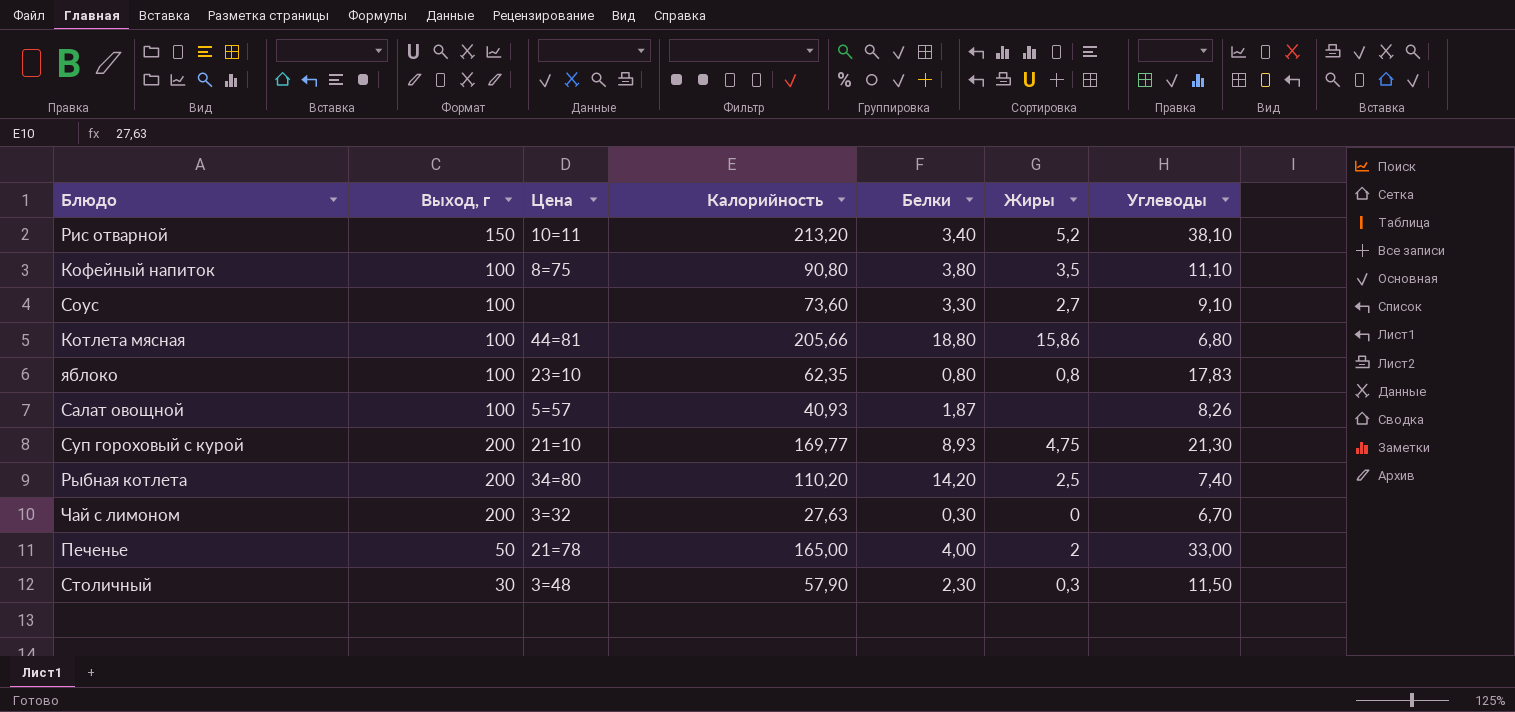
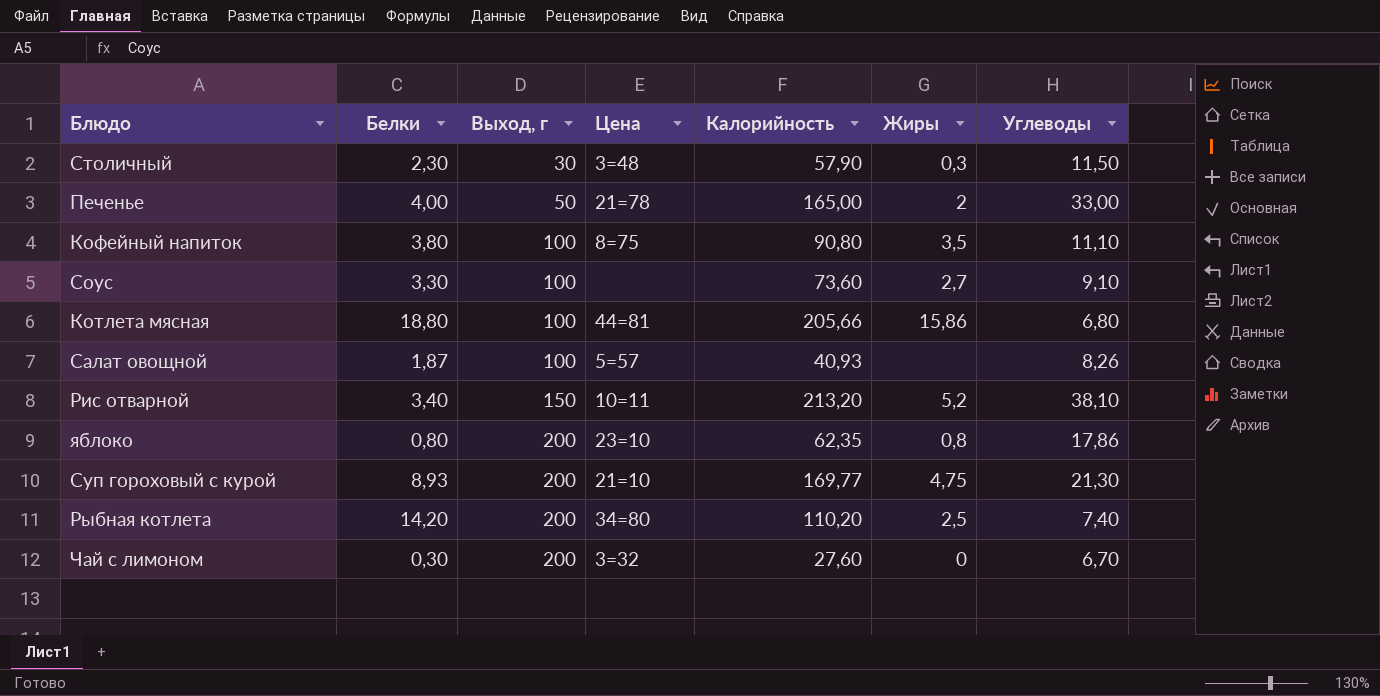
row order: none -> Выход, г ascending
column Белки | position: 5 -> 2
яблоко | Выход, г: 100 -> 200
яблоко | Углеводы: 17,83 -> 17,86
Чай с лимоном | Калорийность: 27,63 -> 27,60

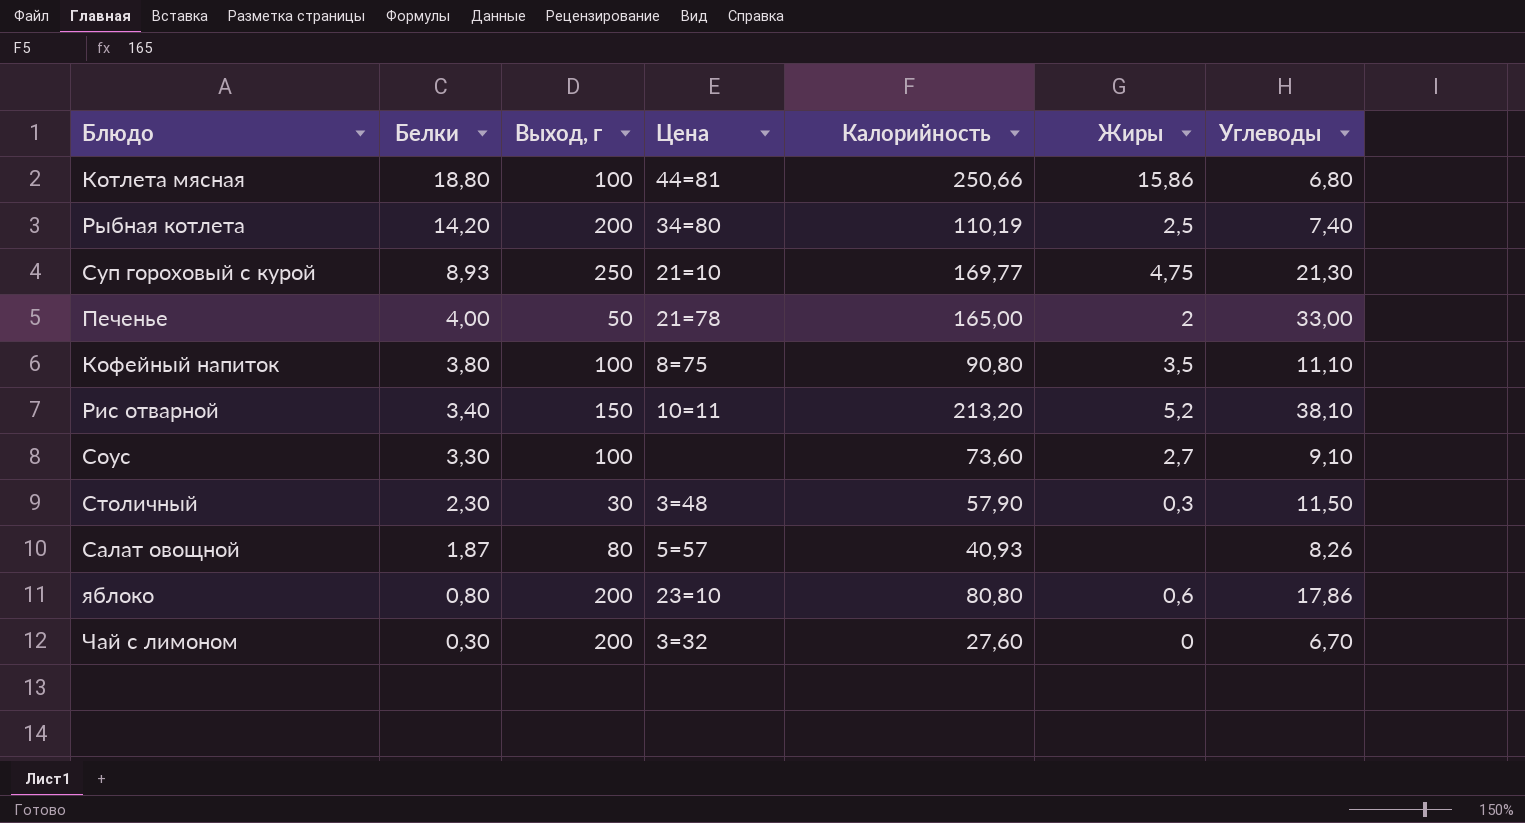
row order: Выход, г ascending -> Белки descending
Котлета мясная | Калорийность: 205,66 -> 250,66
Рыбная котлета | Калорийность: 110,20 -> 110,19
Суп гороховый с курой | Выход, г: 200 -> 250
Салат овощной | Выход, г: 100 -> 80
яблоко | Калорийность: 62,35 -> 80,80
яблоко | Жиры: 0,8 -> 0,6

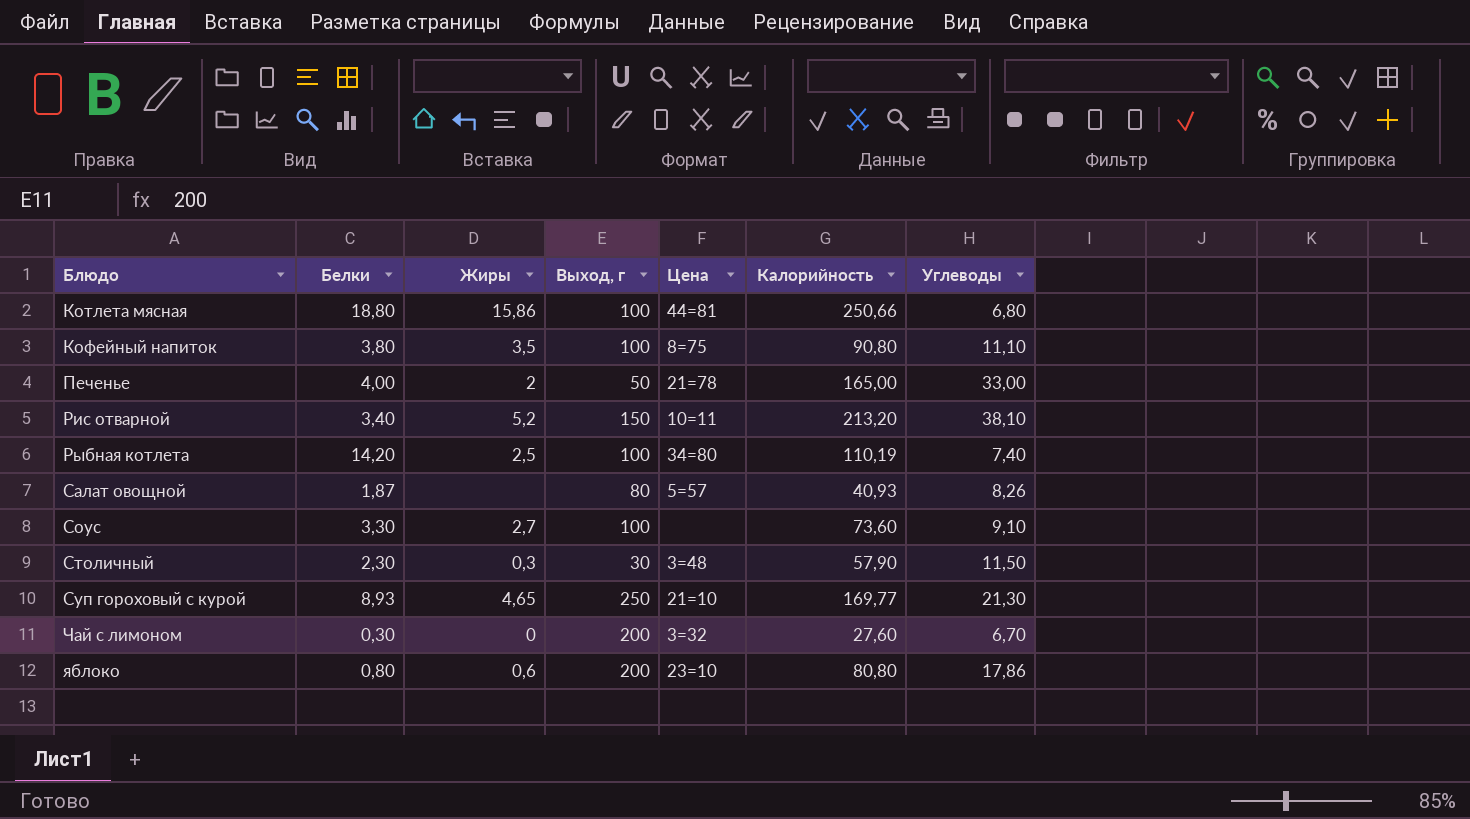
row order: Белки descending -> Блюдо ascending
column Жиры | position: 6 -> 3
Рыбная котлета | Выход, г: 200 -> 100
Суп гороховый с курой | Жиры: 4,75 -> 4,65

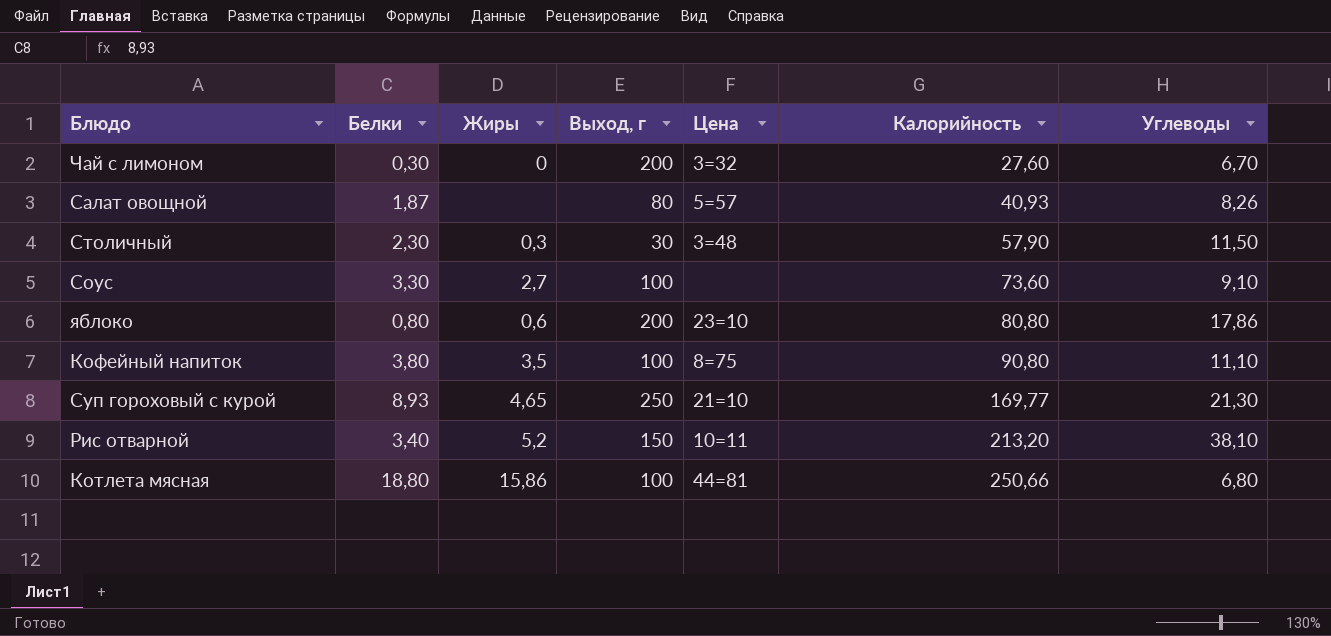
row order: Блюдо ascending -> Калорийность ascending
row Печенье: 4,00 | 2 | 50 | 21=78 | 165,00 | 33,00 -> none
row Рыбная котлета: 14,20 | 2,5 | 100 | 34=80 | 110,19 | 7,40 -> none

